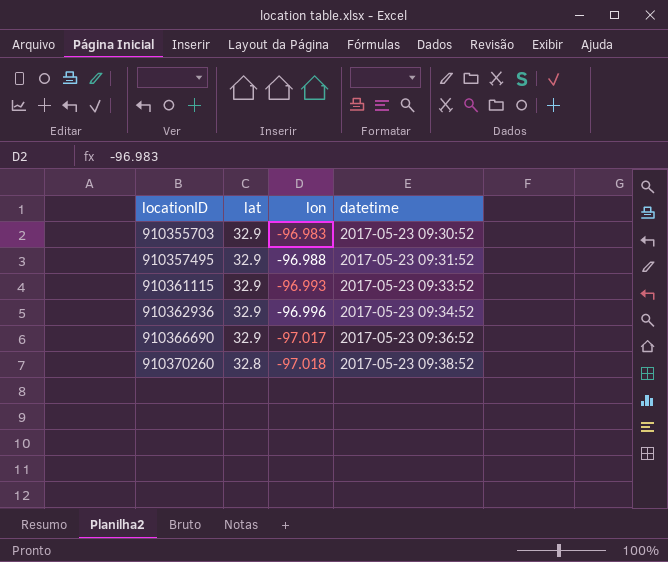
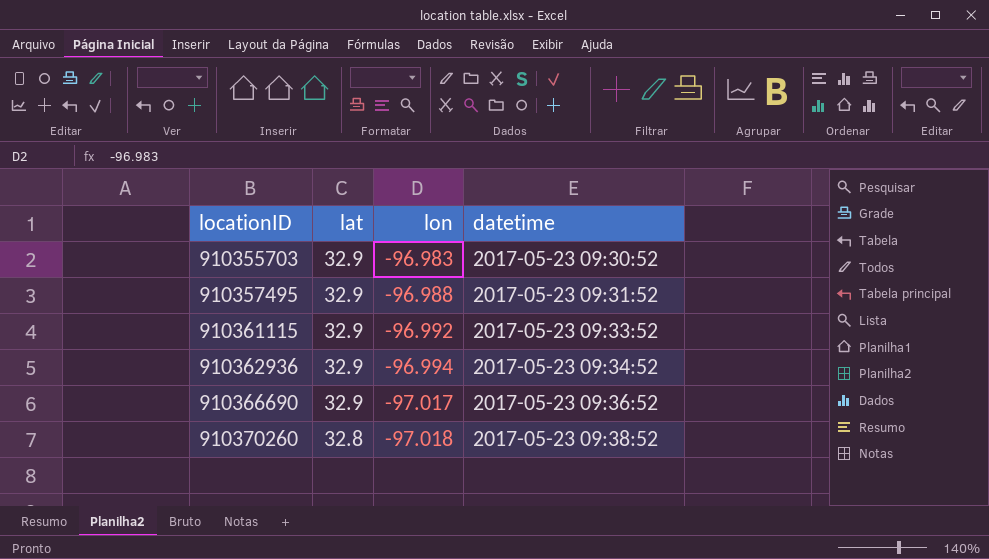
910361115 | lon: -96.993 -> -96.992
910362936 | lon: -96.996 -> -96.994

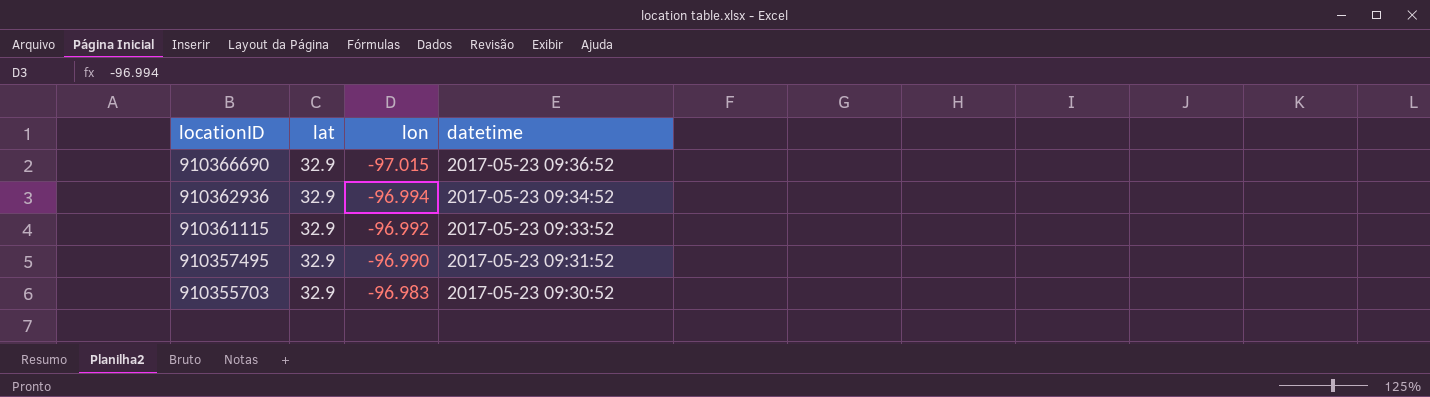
row order: locationID ascending -> locationID descending
row 910370260: 32.8 | -97.018 | 2017-05-23 09:38:52 -> none
910366690 | lon: -97.017 -> -97.015
910357495 | lon: -96.988 -> -96.990

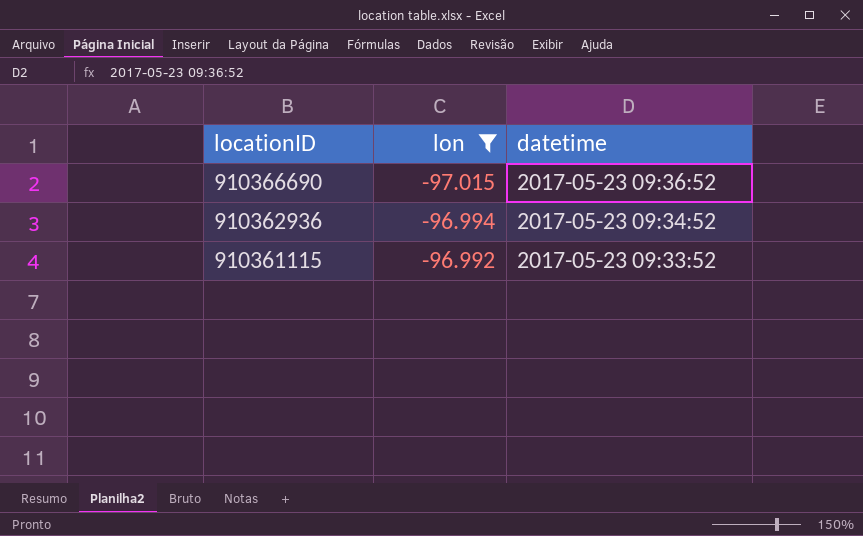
filter: none -> lon <= -96.992
column lat | position: 2 -> none

